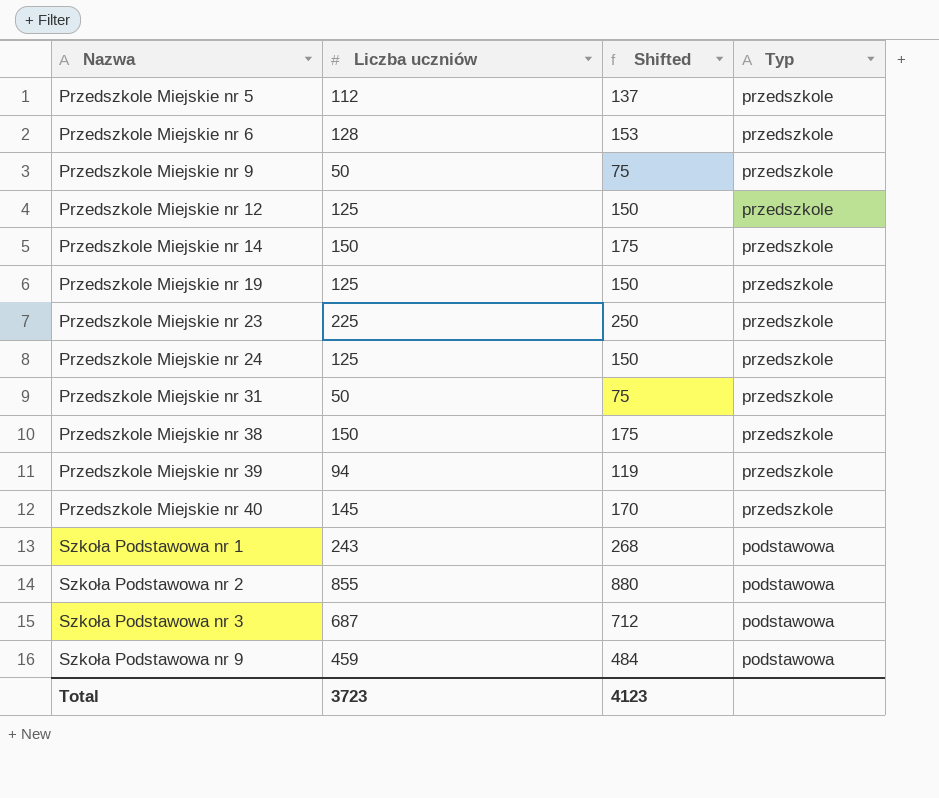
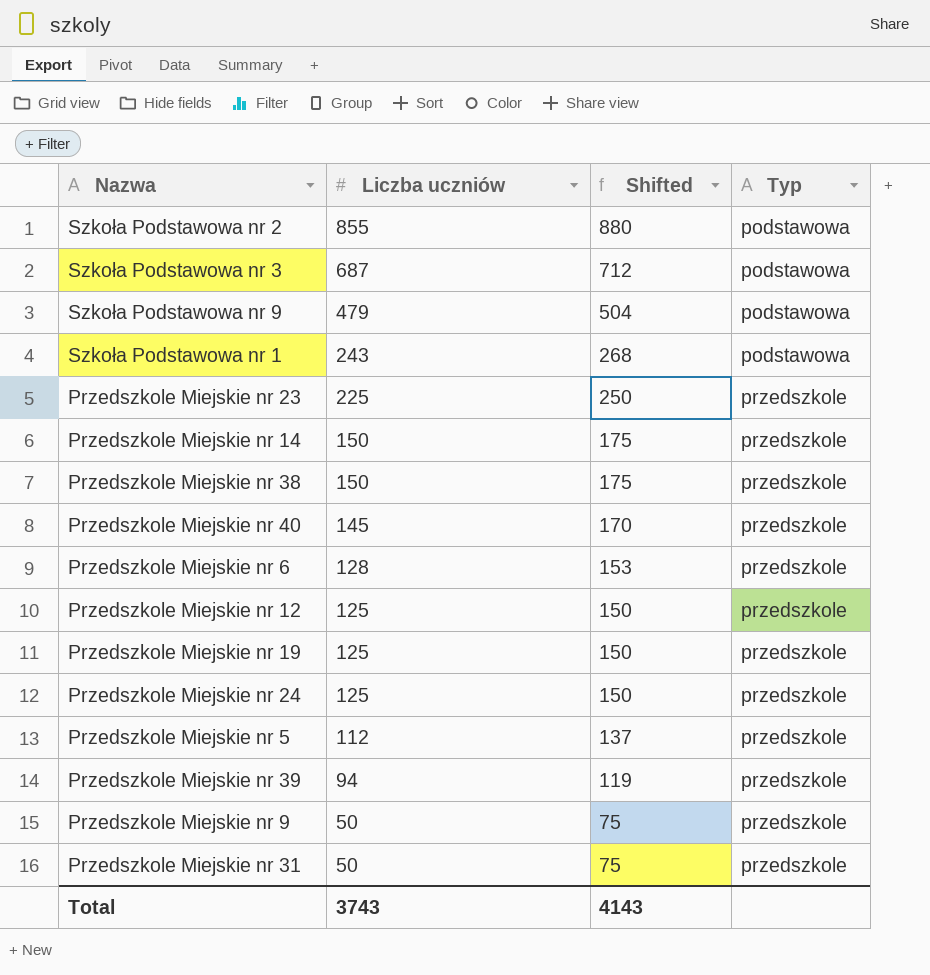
row order: Nazwa ascending -> Liczba uczniów descending
Szkoła Podstawowa nr 9 | Liczba uczniów: 459 -> 479
Szkoła Podstawowa nr 9 | Shifted: 484 -> 504
Total | Liczba uczniów: 3723 -> 3743
Total | Shifted: 4123 -> 4143

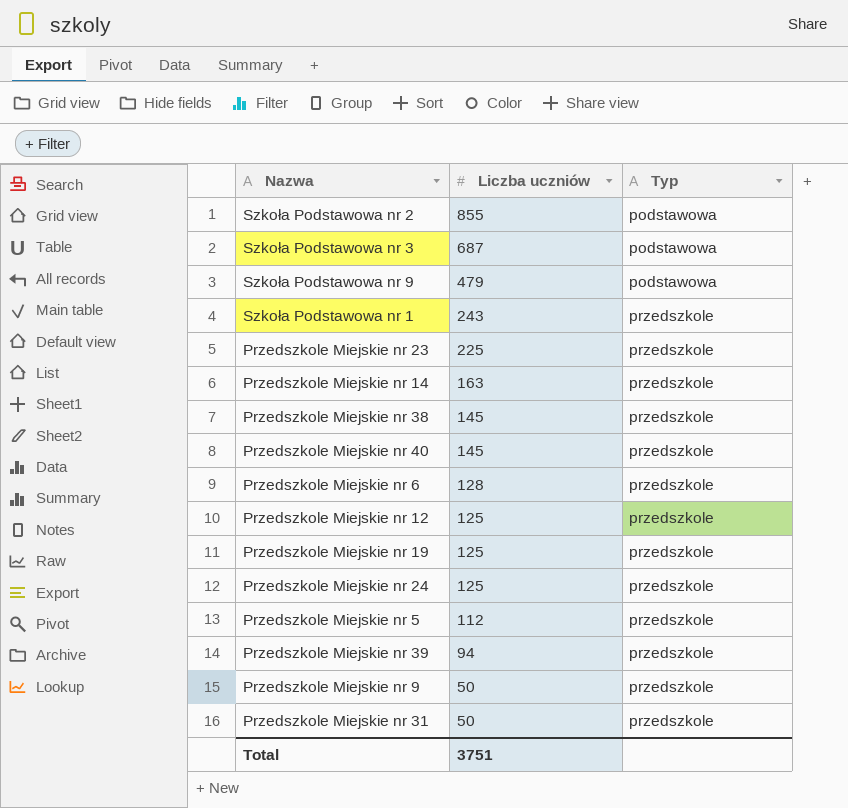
column Shifted | formula: [Liczba uczniów] + 25 -> none
Szkoła Podstawowa nr 1 | Typ: podstawowa -> przedszkole
Przedszkole Miejskie nr 14 | Liczba uczniów: 150 -> 163
Przedszkole Miejskie nr 38 | Liczba uczniów: 150 -> 145
Total | Liczba uczniów: 3743 -> 3751

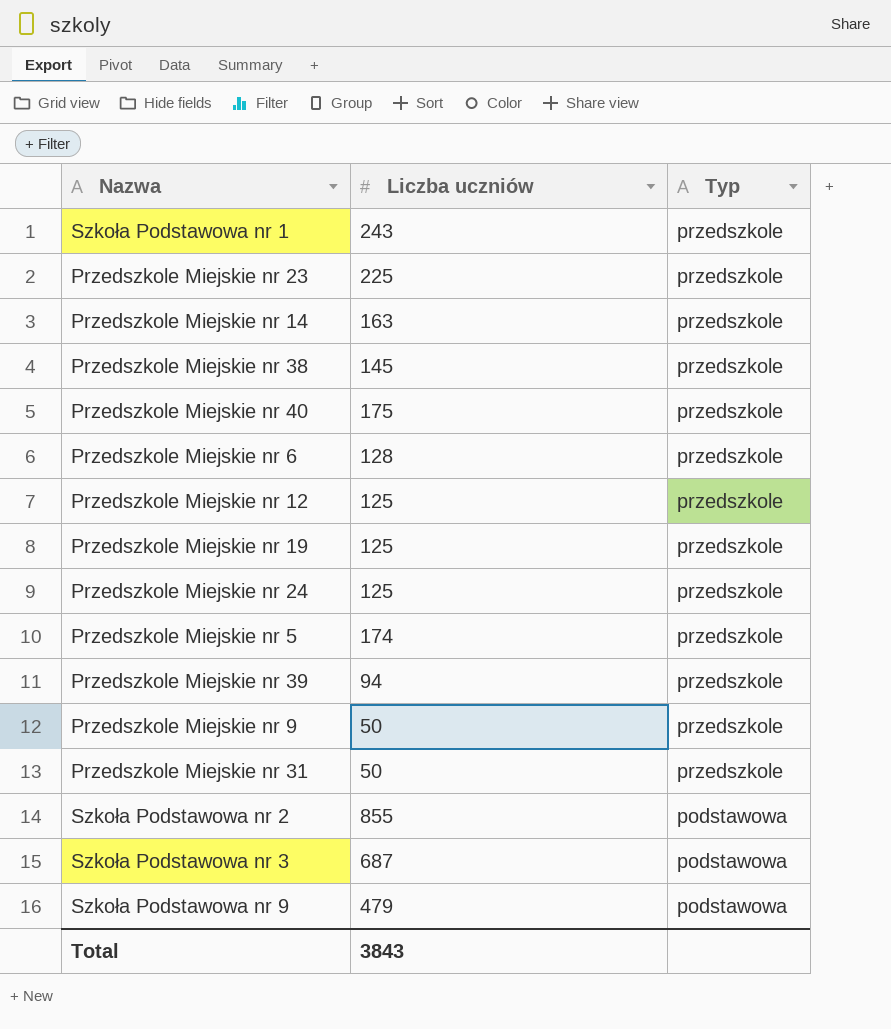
row order: Liczba uczniów descending -> Typ descending
Przedszkole Miejskie nr 40 | Liczba uczniów: 145 -> 175
Przedszkole Miejskie nr 5 | Liczba uczniów: 112 -> 174
Total | Liczba uczniów: 3751 -> 3843

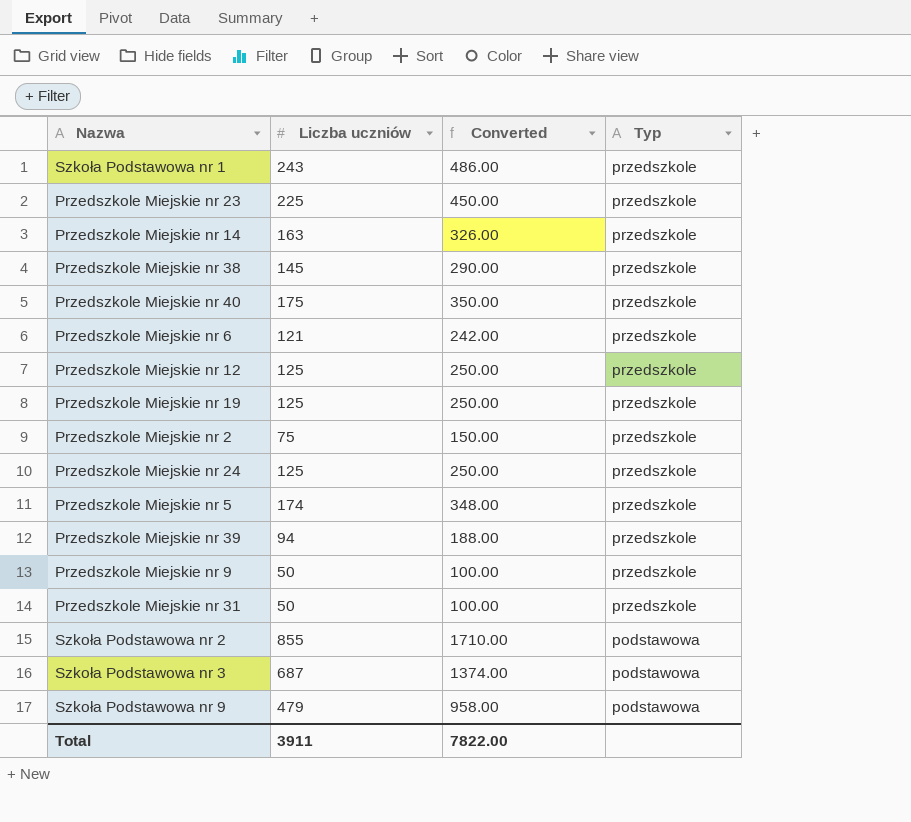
column Converted | formula: none -> [Liczba uczniów] * 2
Przedszkole Miejskie nr 6 | Liczba uczniów: 128 -> 121
row Przedszkole Miejskie nr 2: none -> 75 | 150.00 | przedszkole
Total | Liczba uczniów: 3843 -> 3911

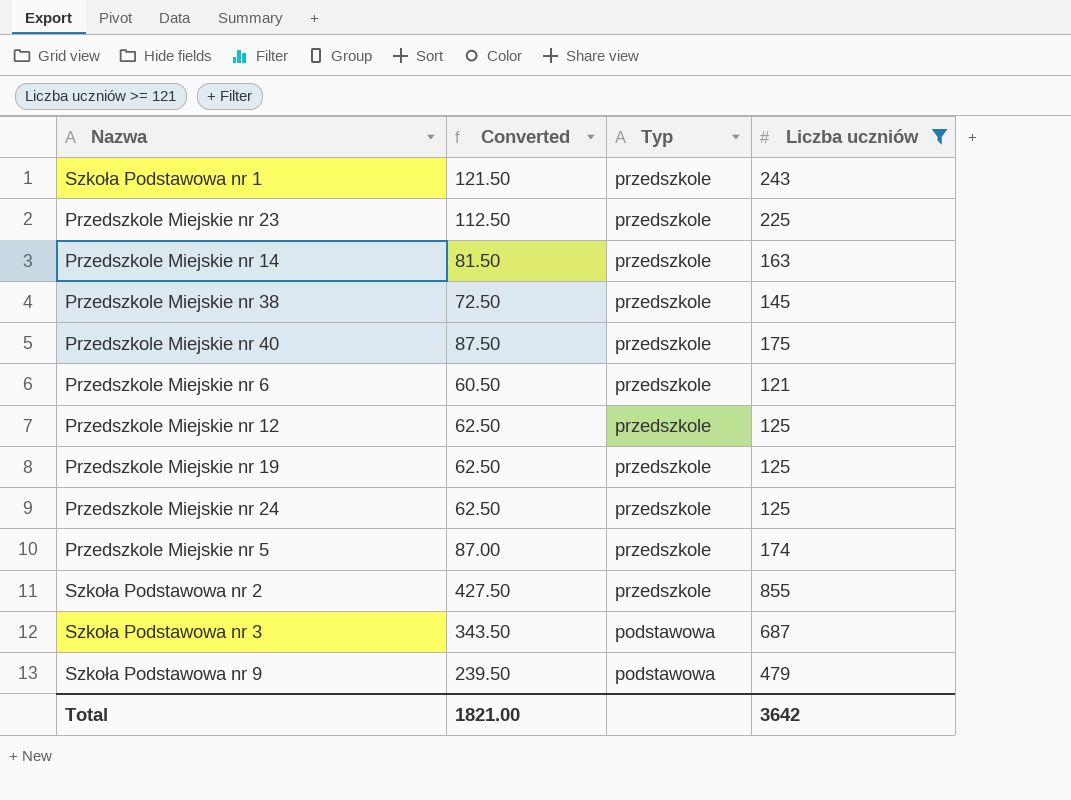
filter: none -> Liczba uczniów >= 121
column Converted | formula: [Liczba uczniów] * 2 -> [Liczba uczniów] * 0.5
column Liczba uczniów | position: 2 -> 4
Szkoła Podstawowa nr 2 | Typ: podstawowa -> przedszkole
Total | Converted: 7822.00 -> 1821.00
Total | Liczba uczniów: 3911 -> 3642

